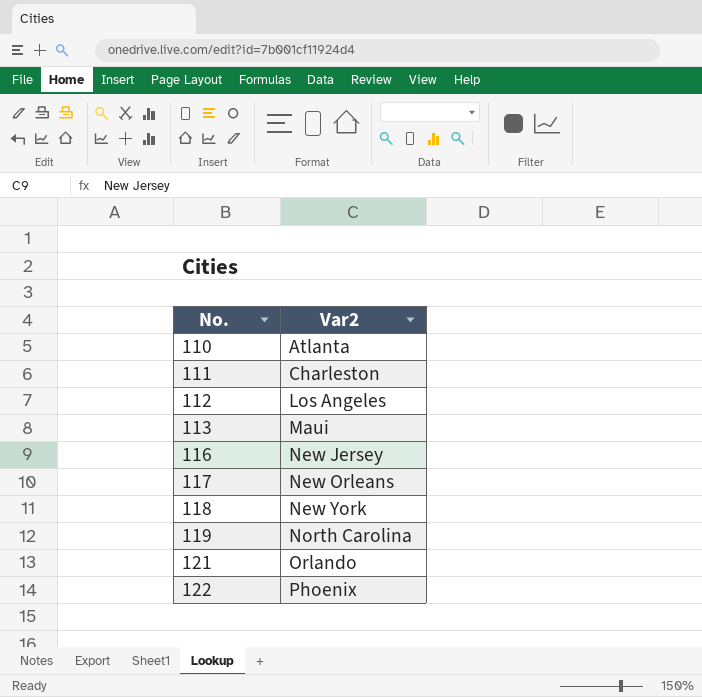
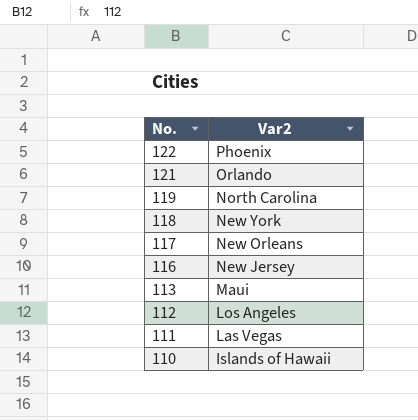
row order: No. ascending -> No. descending
111 | Var2: Charleston -> Las Vegas
110 | Var2: Atlanta -> Islands of Hawaii

